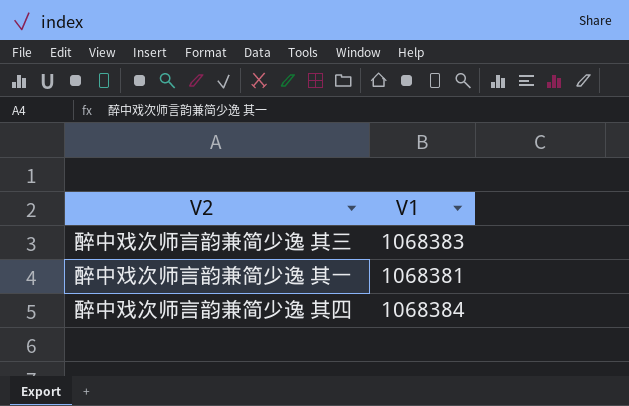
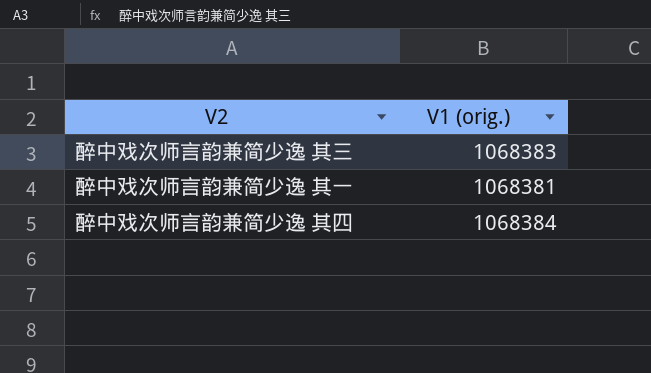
column name: V1 -> V1 (orig.)

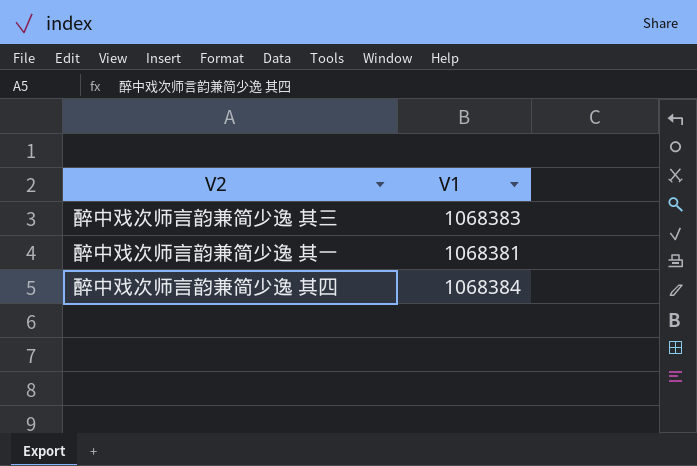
column name: V1 (orig.) -> V1

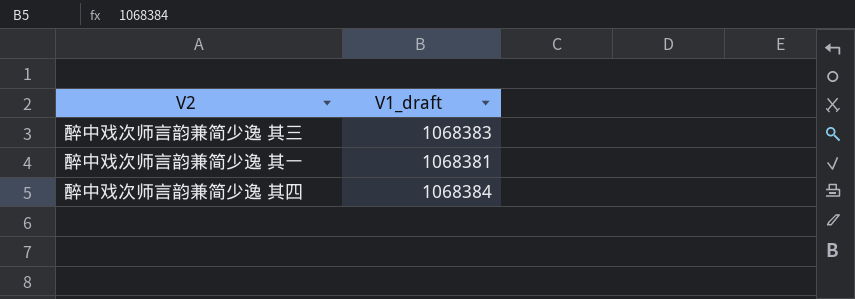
column name: V1 -> V1_draft

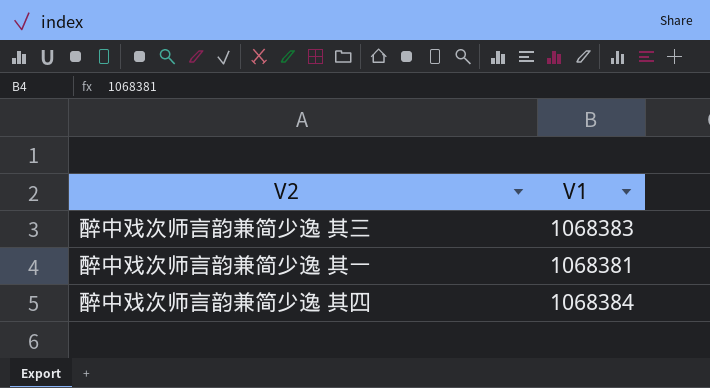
column name: V1_draft -> V1

